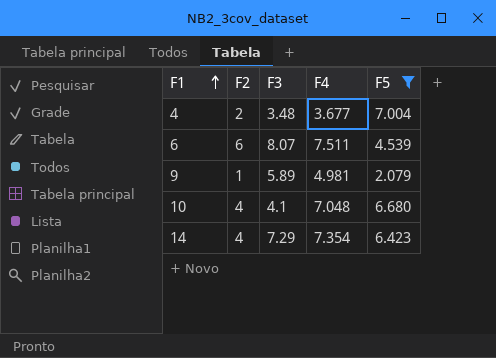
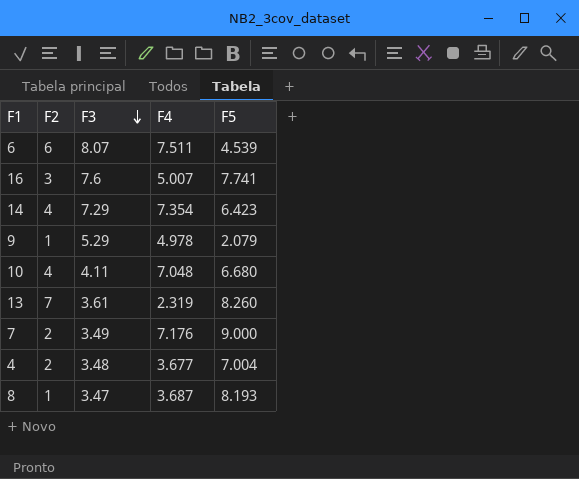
filter: F5 <= 7.004 -> none
row order: F1 ascending -> F3 descending
9 | F3: 5.89 -> 5.29
9 | F4: 4.981 -> 4.978
10 | F3: 4.1 -> 4.11

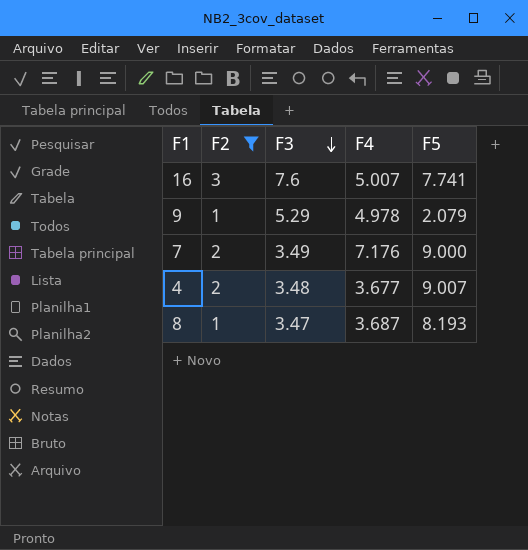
filter: none -> F2 <= 3
4 | F5: 7.004 -> 9.007

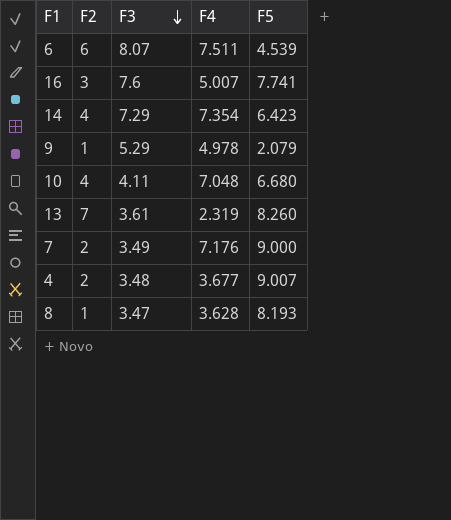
filter: F2 <= 3 -> none
8 | F4: 3.687 -> 3.628

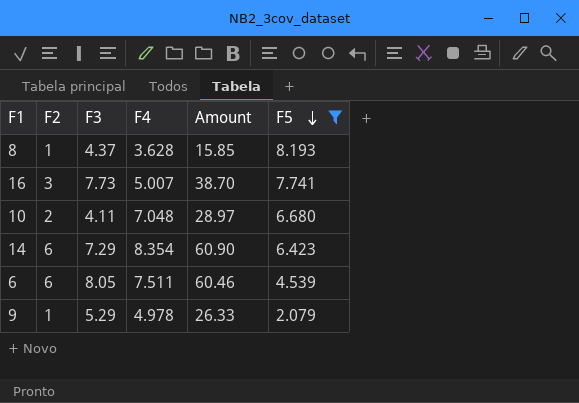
filter: none -> F5 <= 8.193
row order: F3 descending -> F5 descending
column Amount | formula: none -> [F3] * [F4]
8 | F3: 3.47 -> 4.37
16 | F3: 7.6 -> 7.73
10 | F2: 4 -> 2
14 | F2: 4 -> 6
14 | F4: 7.354 -> 8.354
6 | F3: 8.07 -> 8.05

